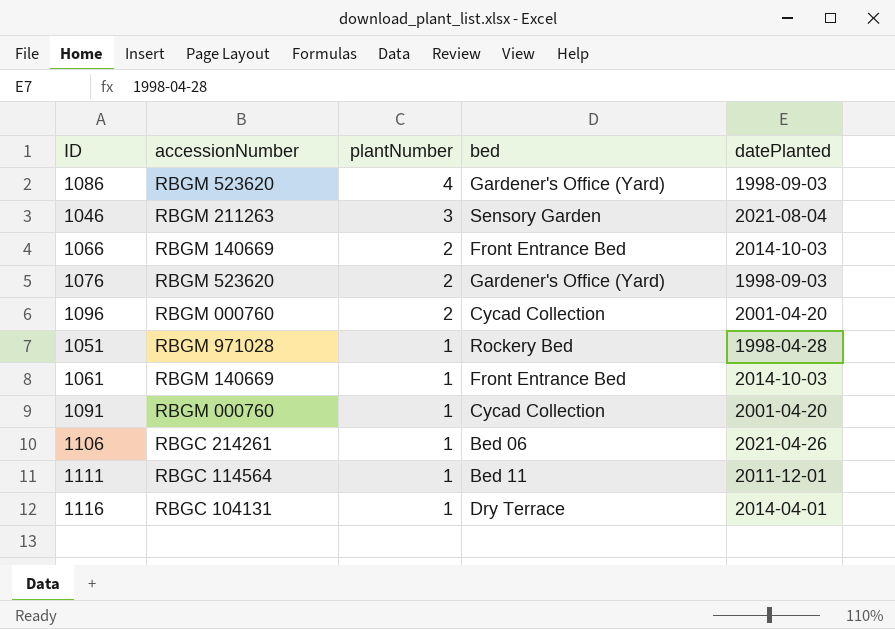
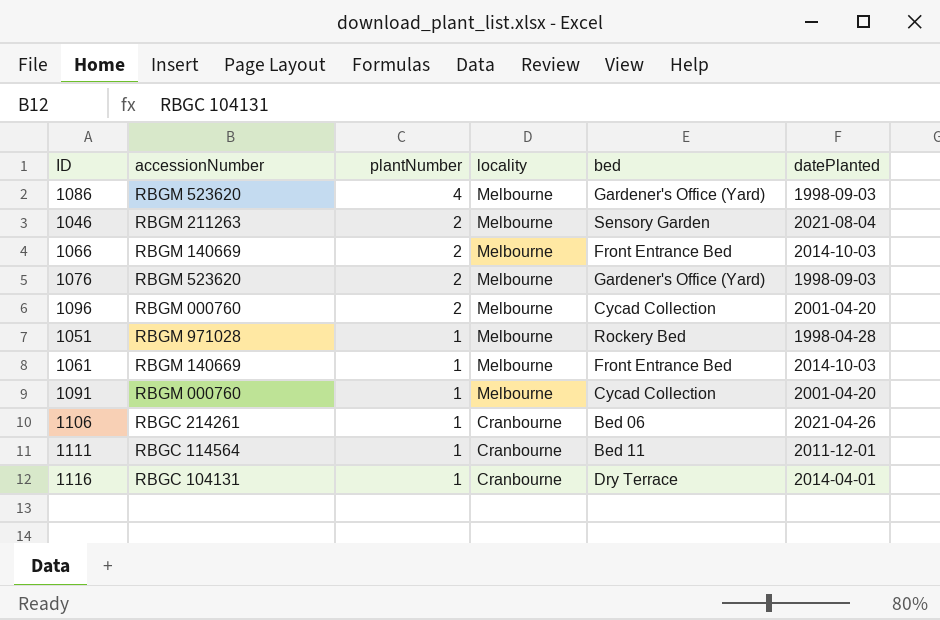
column locality | position: none -> 4
1046 | plantNumber: 3 -> 2

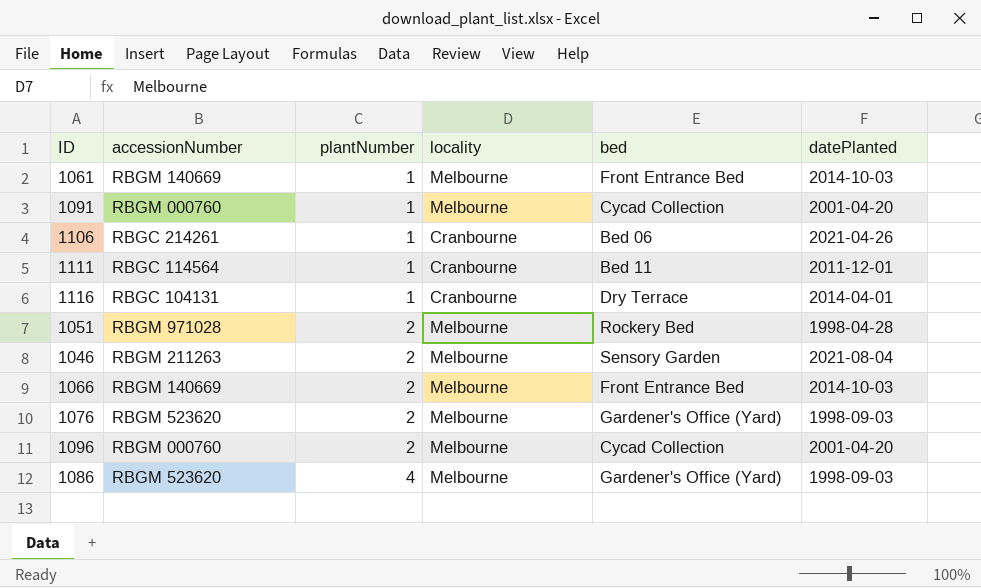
row order: plantNumber descending -> plantNumber ascending
1051 | plantNumber: 1 -> 2

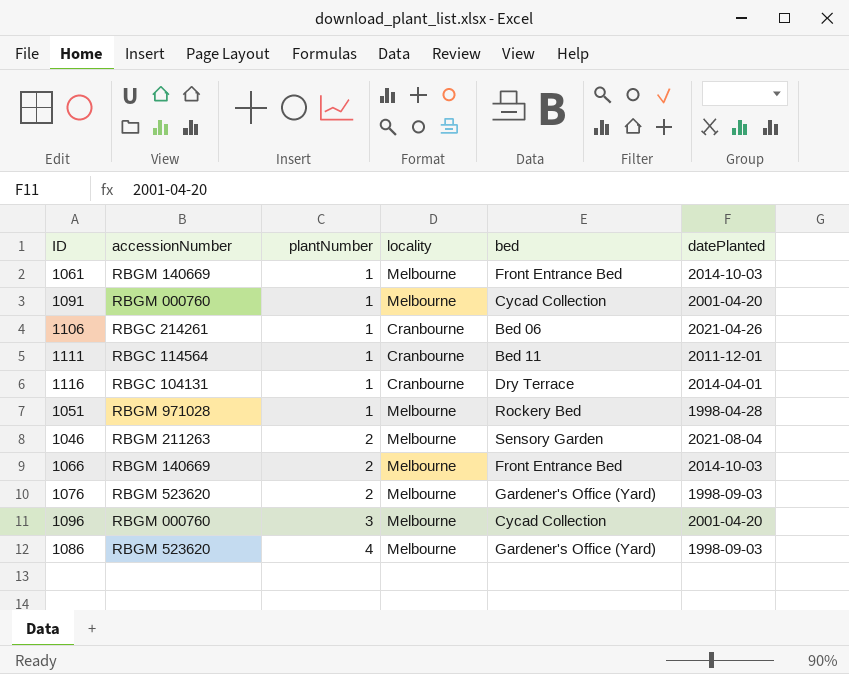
1051 | plantNumber: 2 -> 1
1096 | plantNumber: 2 -> 3

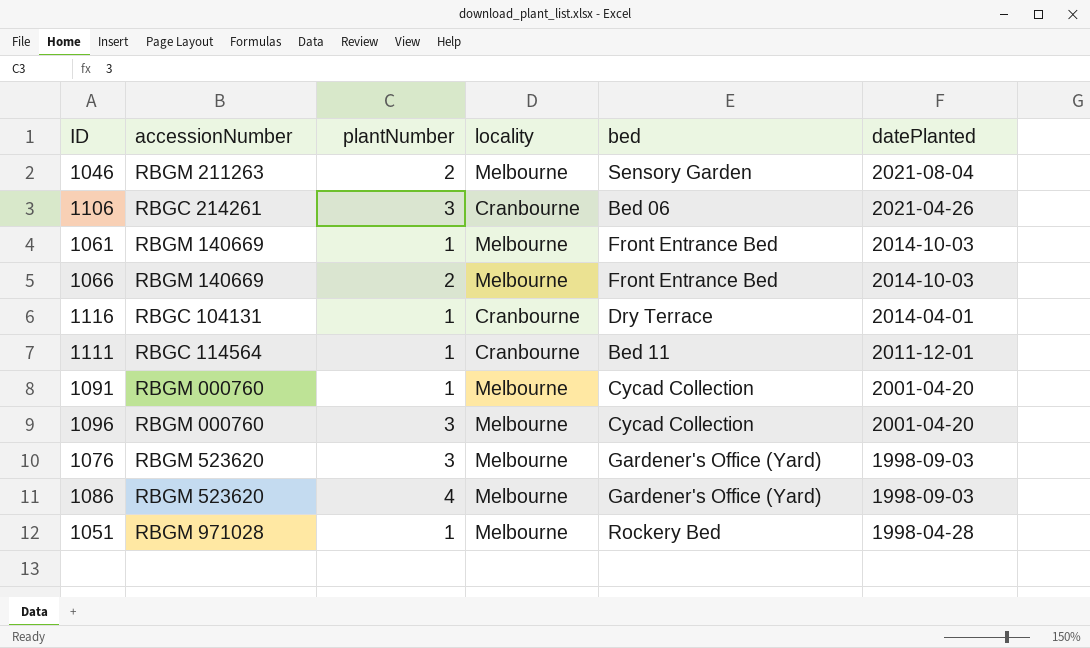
row order: plantNumber ascending -> datePlanted descending
1106 | plantNumber: 1 -> 3
1076 | plantNumber: 2 -> 3

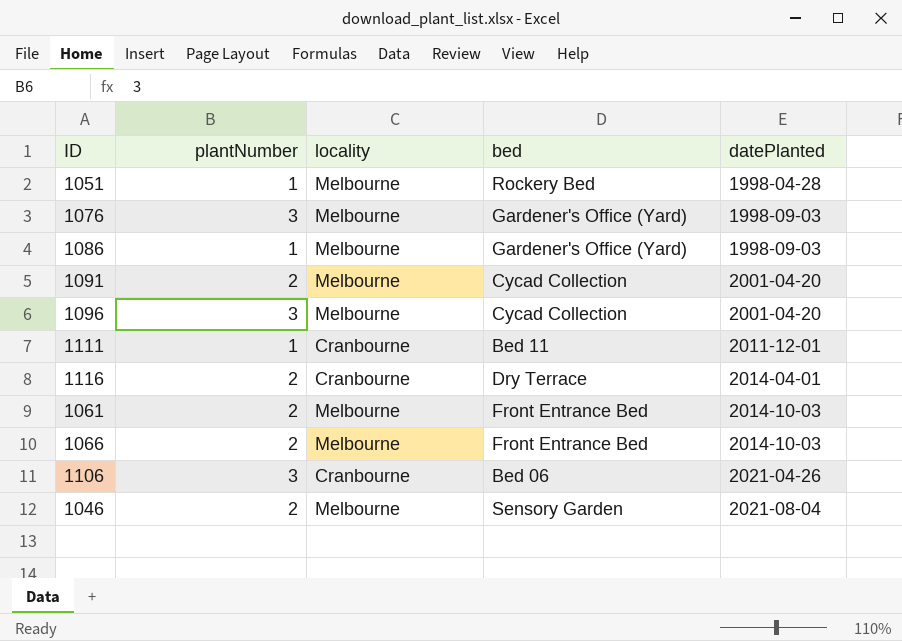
row order: datePlanted descending -> datePlanted ascending
column accessionNumber | position: 2 -> none
1086 | plantNumber: 4 -> 1
1091 | plantNumber: 1 -> 2
1116 | plantNumber: 1 -> 2
1061 | plantNumber: 1 -> 2

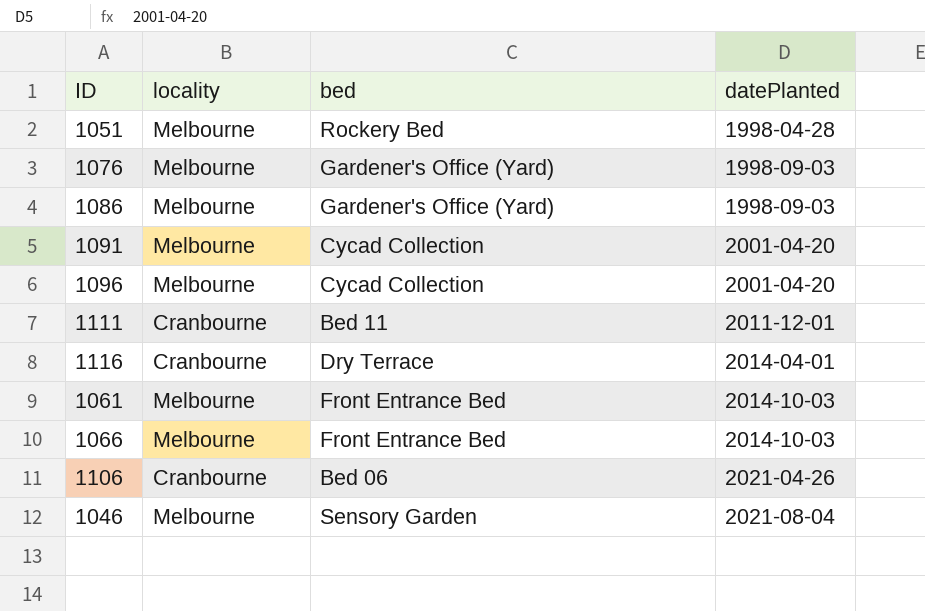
column plantNumber | position: 2 -> none

